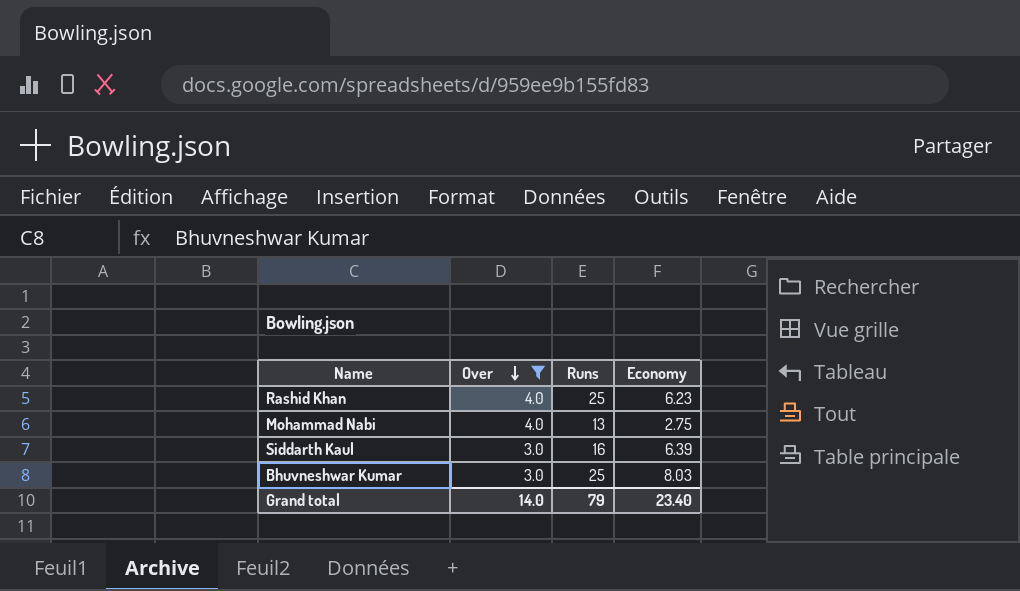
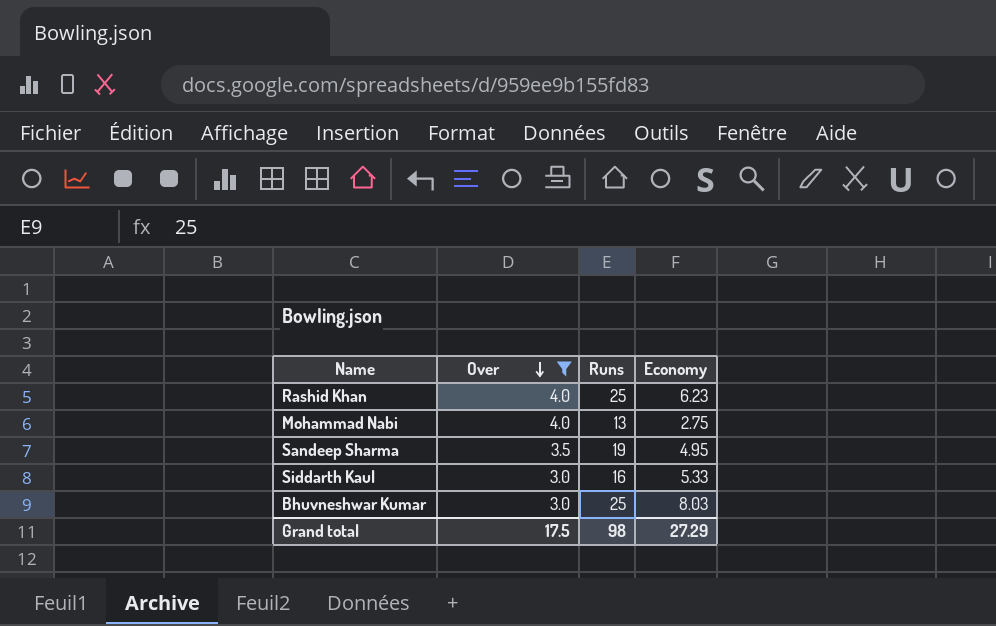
row Sandeep Sharma: none -> 3.5 | 19 | 4.95
Siddarth Kaul | Economy: 6.39 -> 5.33
Grand total | Over: 14.0 -> 17.5
Grand total | Runs: 79 -> 98
Grand total | Economy: 23.40 -> 27.29

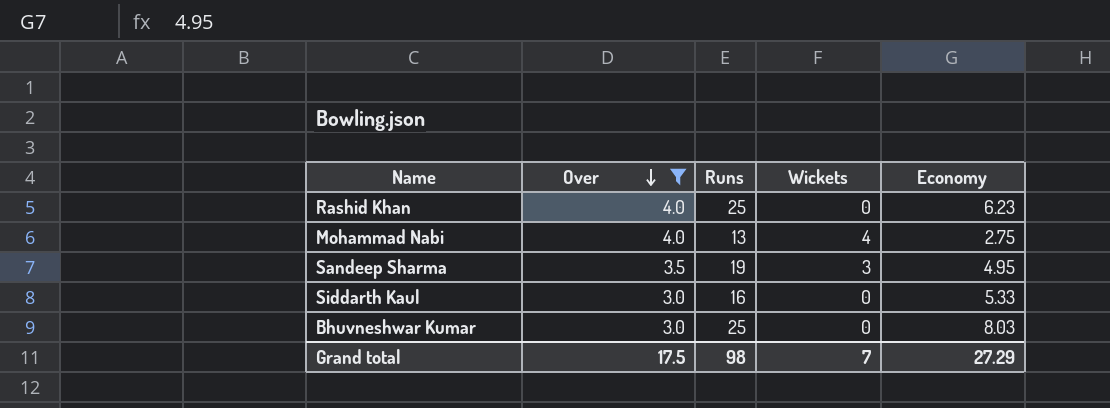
column Wickets | position: none -> 4

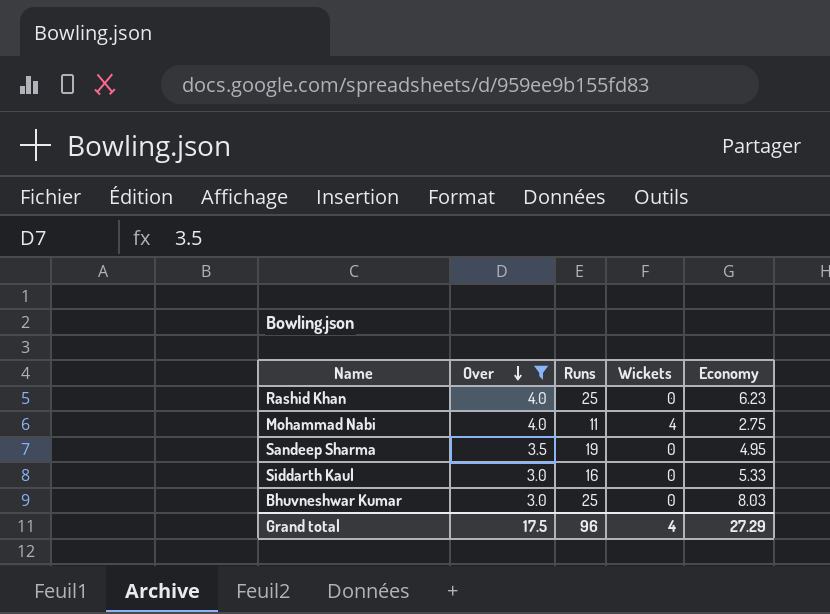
Mohammad Nabi | Runs: 13 -> 11
Sandeep Sharma | Wickets: 3 -> 0
Grand total | Runs: 98 -> 96
Grand total | Wickets: 7 -> 4

